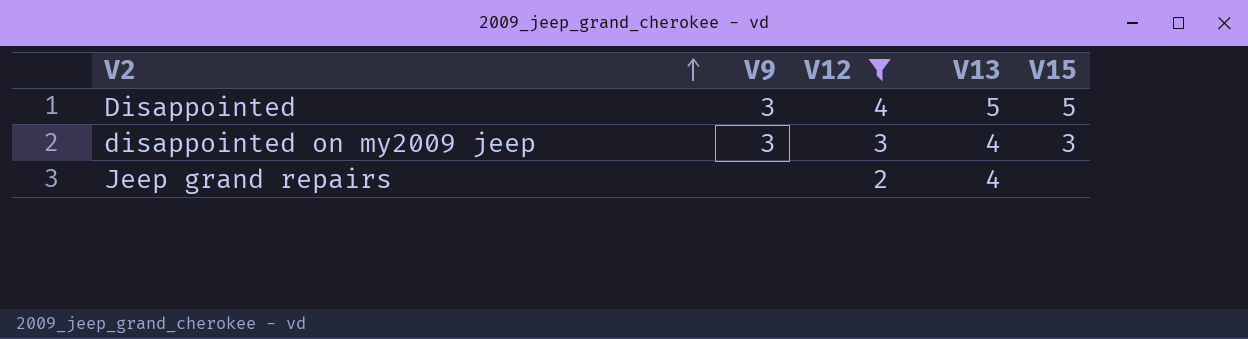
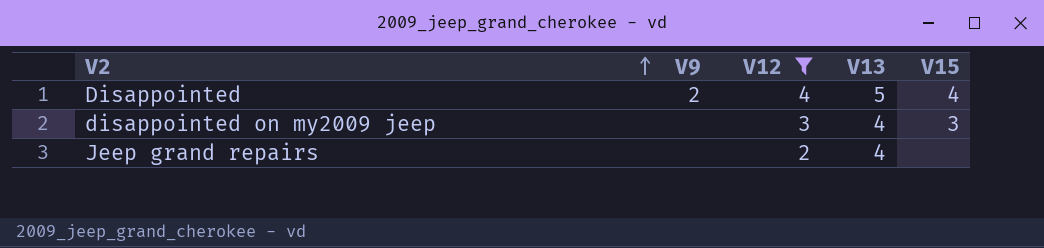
Disappointed | V9: 3 -> 2
Disappointed | V15: 5 -> 4
disappointed on my2009 jeep | V9: 3 -> none

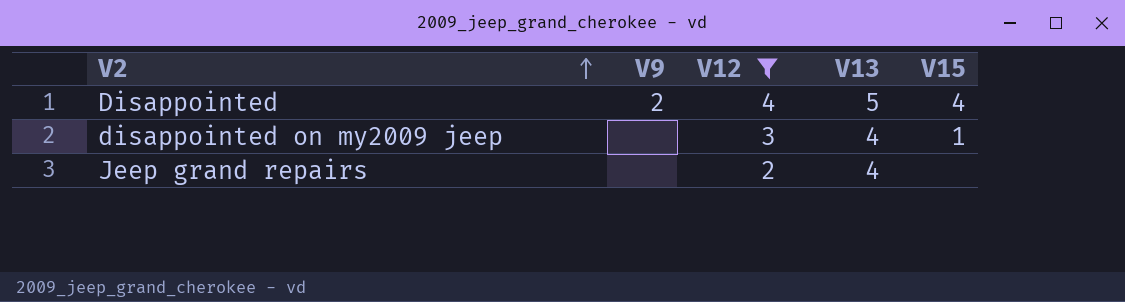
disappointed on my2009 jeep | V15: 3 -> 1

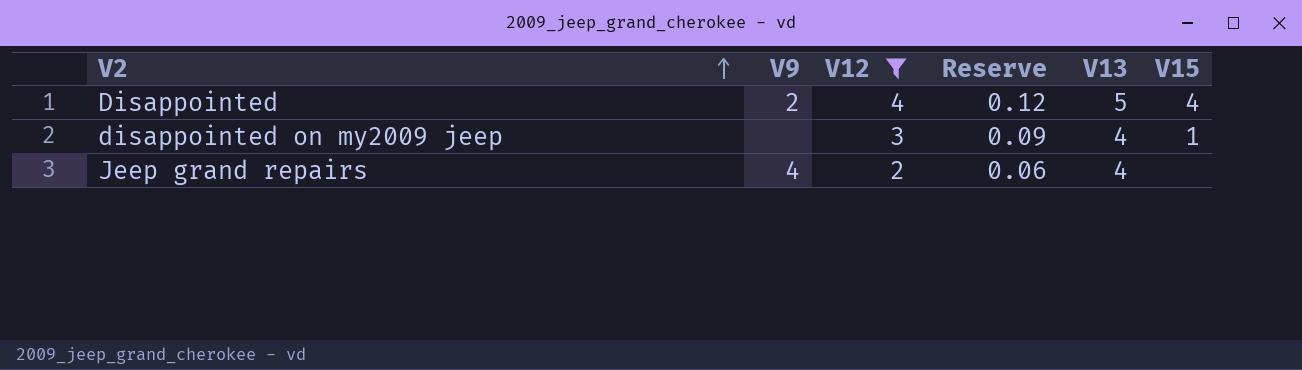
column Reserve | formula: none -> [V12] * 0.03
Jeep grand repairs | V9: none -> 4

